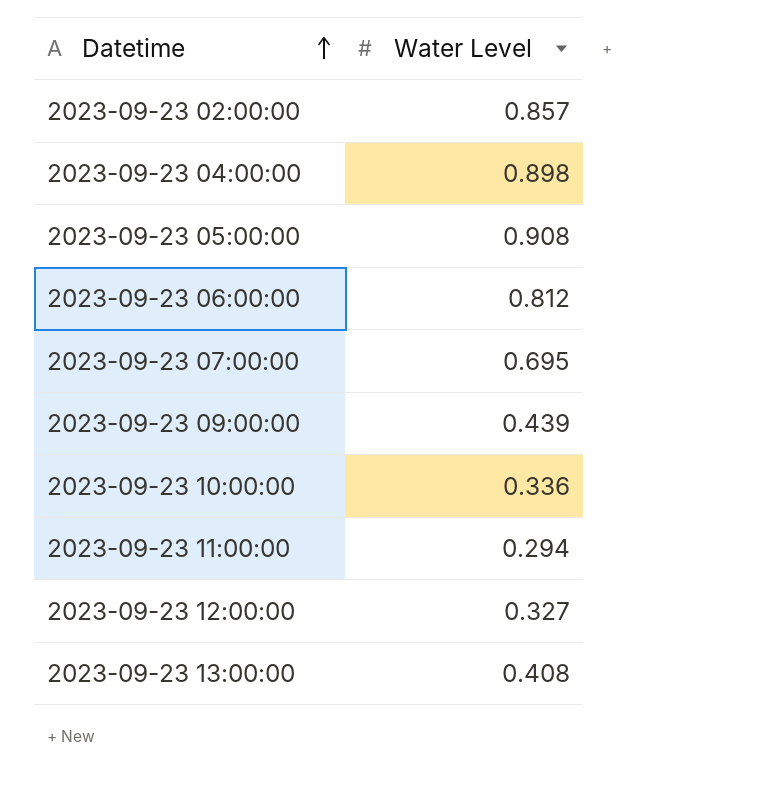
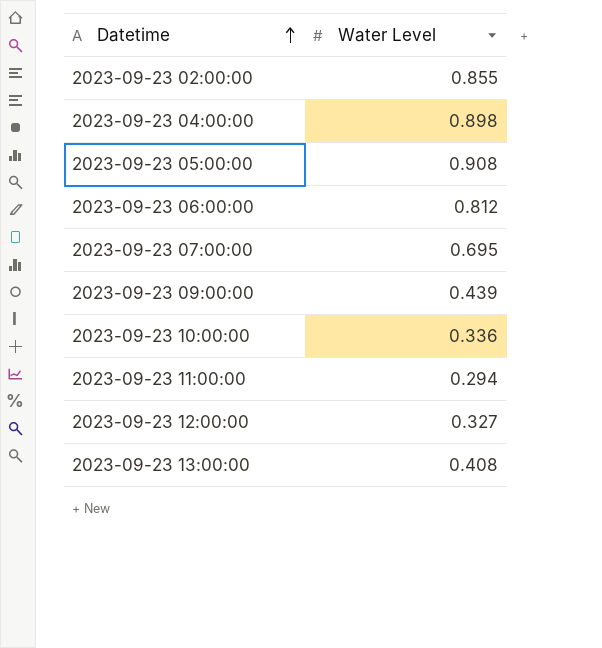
2023-09-23 02:00:00 | Water Level: 0.857 -> 0.855

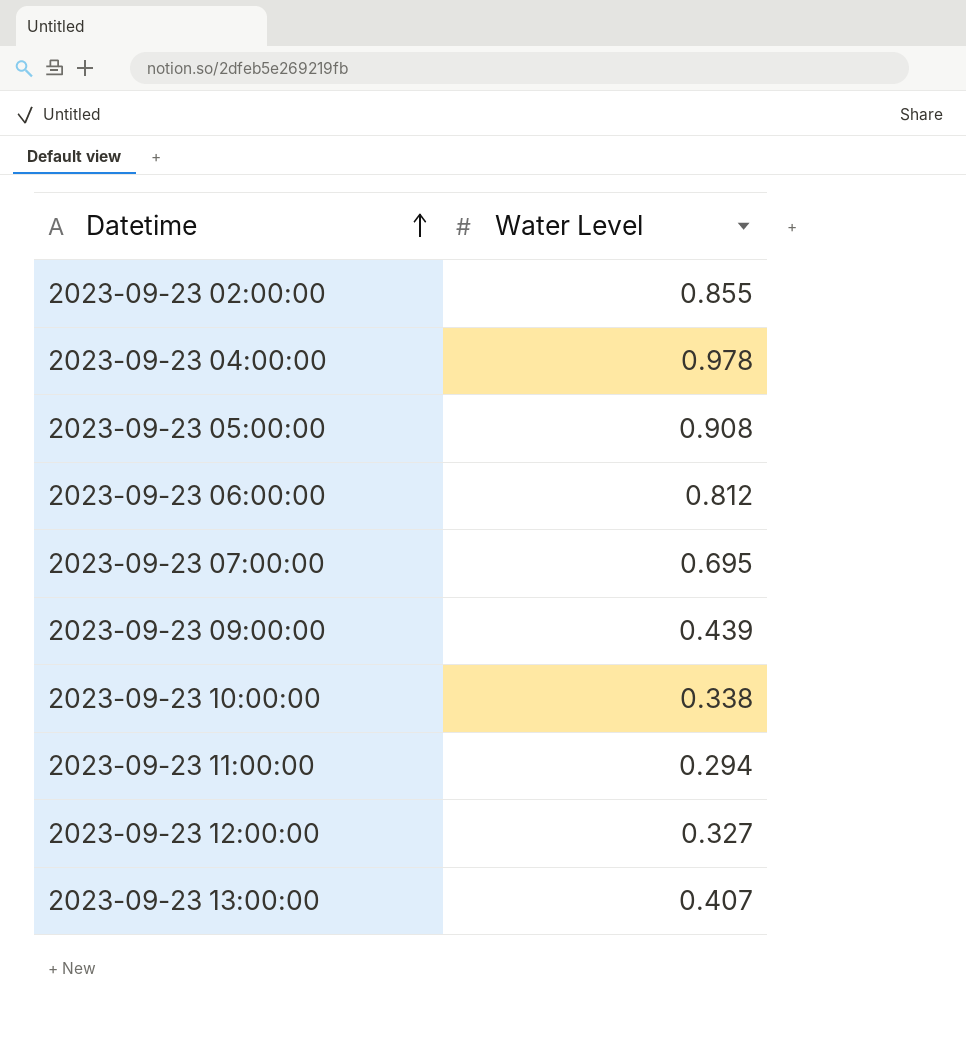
2023-09-23 04:00:00 | Water Level: 0.898 -> 0.978
2023-09-23 10:00:00 | Water Level: 0.336 -> 0.338
2023-09-23 13:00:00 | Water Level: 0.408 -> 0.407

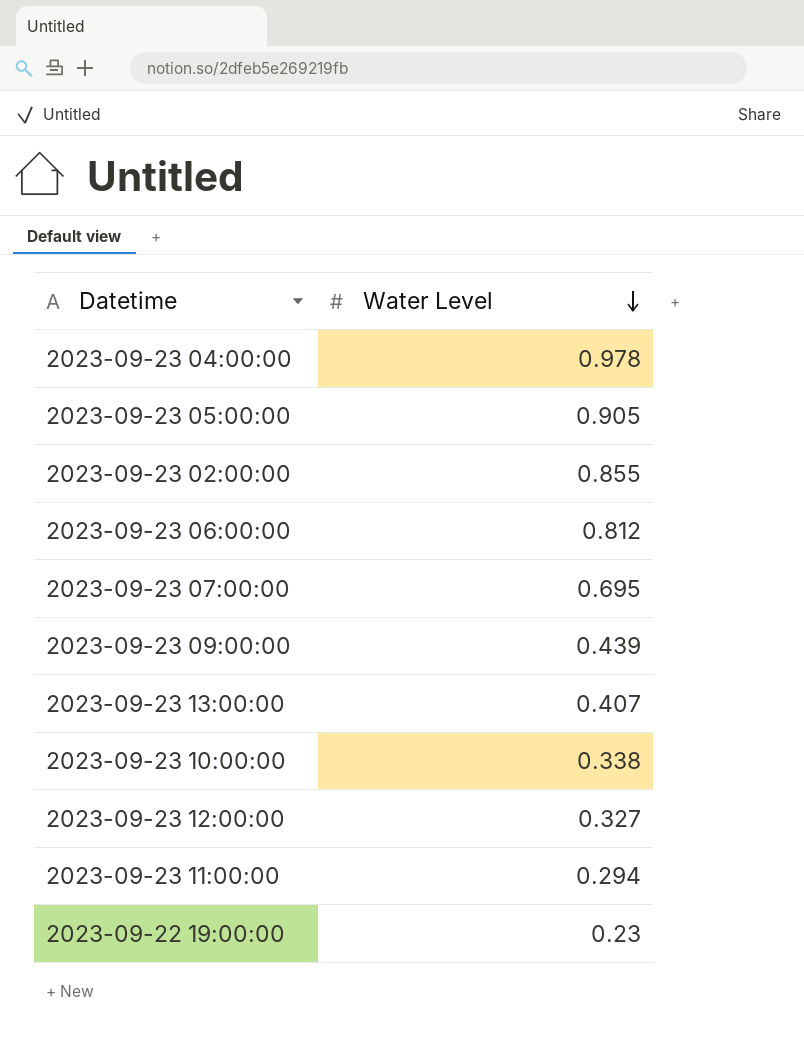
row order: Datetime ascending -> Water Level descending
2023-09-23 05:00:00 | Water Level: 0.908 -> 0.905
row 2023-09-22 19:00:00: none -> 0.23

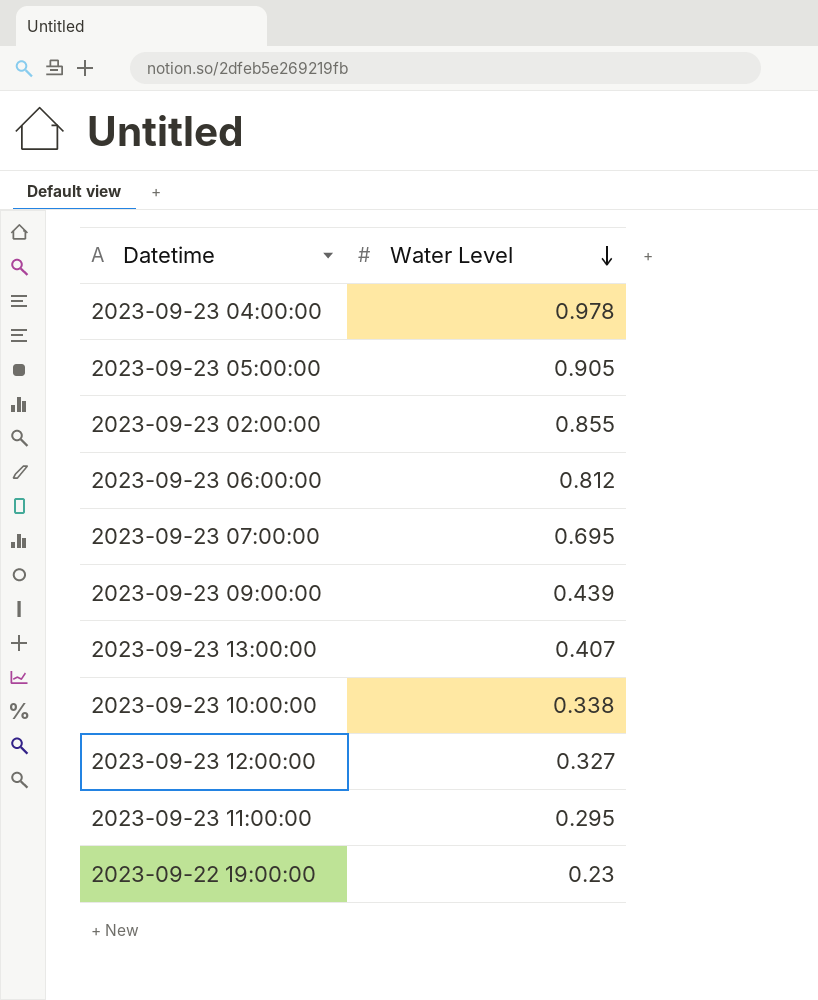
2023-09-23 11:00:00 | Water Level: 0.294 -> 0.295

